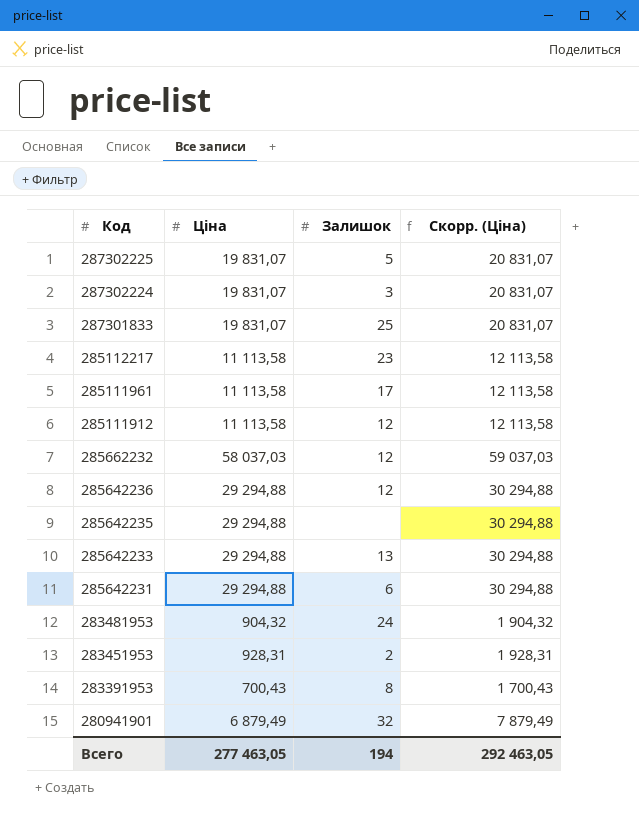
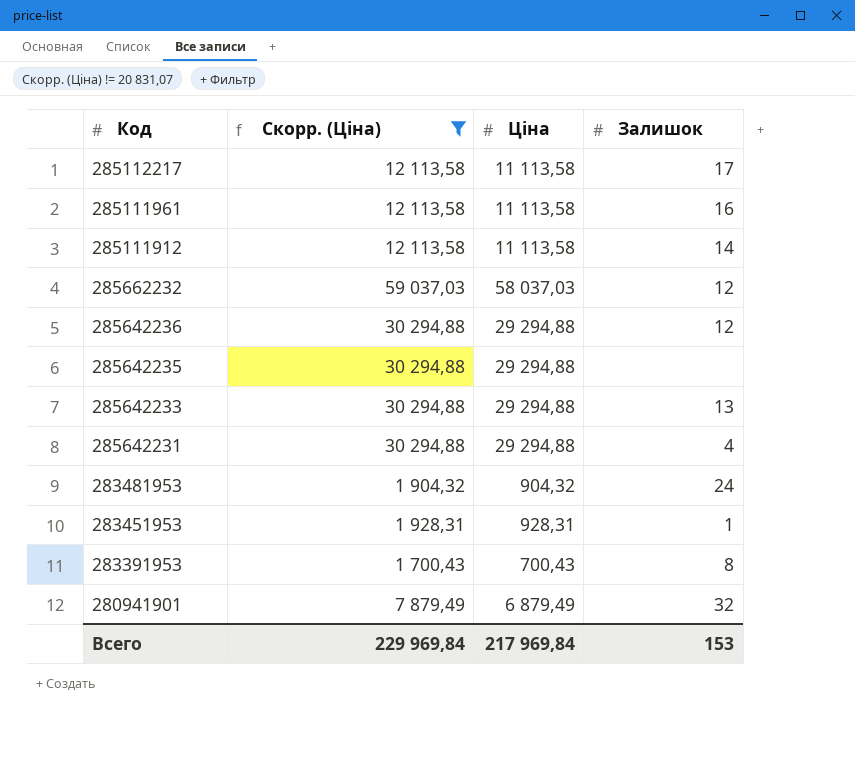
filter: none -> Скорр. (Ціна) != 20 831,07
column Скорр. (Ціна) | position: 4 -> 2
285112217 | Залишок: 23 -> 17
285111961 | Залишок: 17 -> 16
285111912 | Залишок: 12 -> 14
285642231 | Залишок: 6 -> 4
283451953 | Залишок: 2 -> 1
Всего | Скорр. (Ціна): 292 463,05 -> 229 969,84
Всего | Ціна: 277 463,05 -> 217 969,84
Всего | Залишок: 194 -> 153

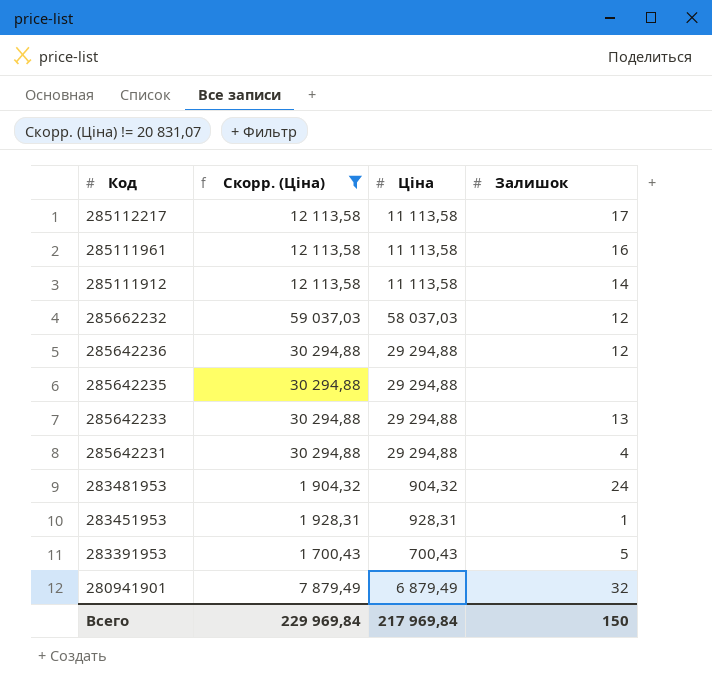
283391953 | Залишок: 8 -> 5
Всего | Залишок: 153 -> 150

